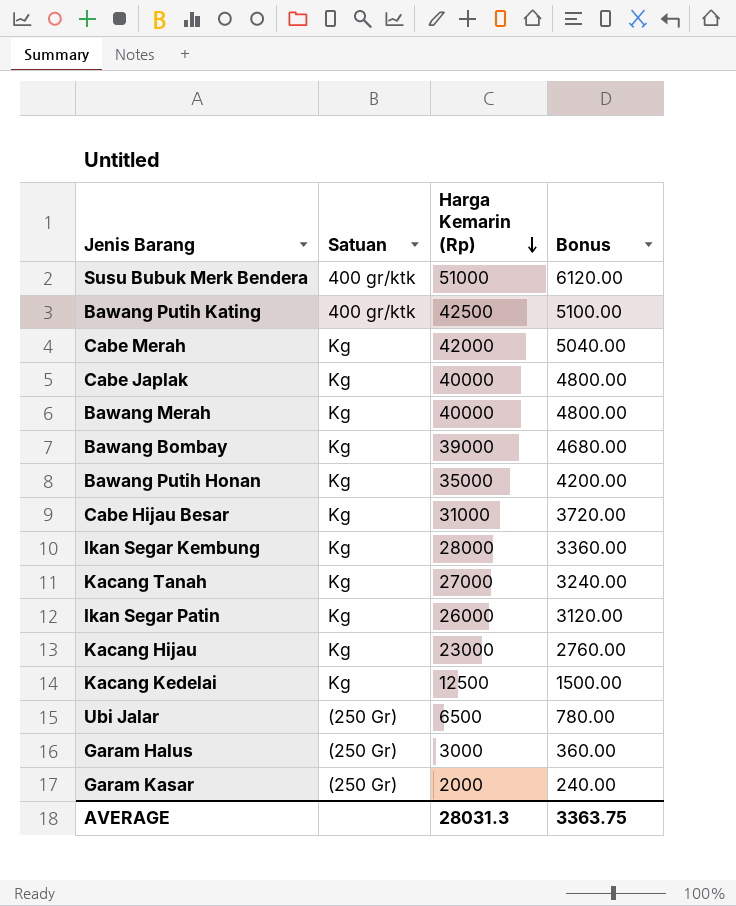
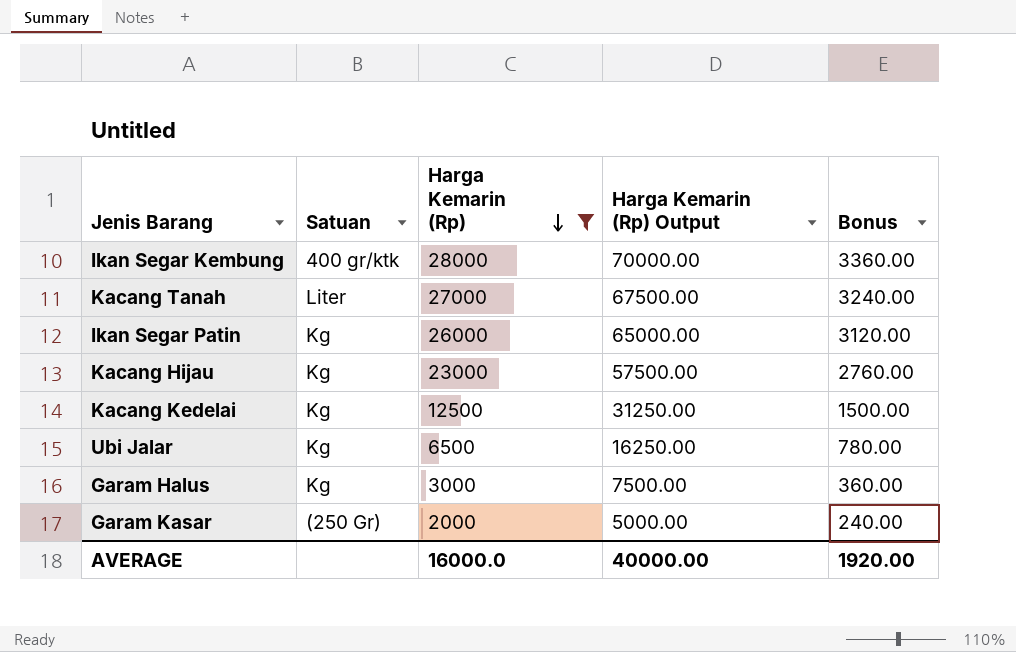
filter: none -> Harga Kemarin (Rp) <= 28000
column Harga Kemarin (Rp) Output | formula: none -> [Harga Kemarin (Rp)] * 2.5
Ikan Segar Kembung | Satuan: Kg -> 400 gr/ktk
Kacang Tanah | Satuan: Kg -> Liter
Ubi Jalar | Satuan: (250 Gr) -> Kg
Garam Halus | Satuan: (250 Gr) -> Kg
AVERAGE | Harga Kemarin (Rp): 28031.3 -> 16000.0
AVERAGE | Bonus: 3363.75 -> 1920.00

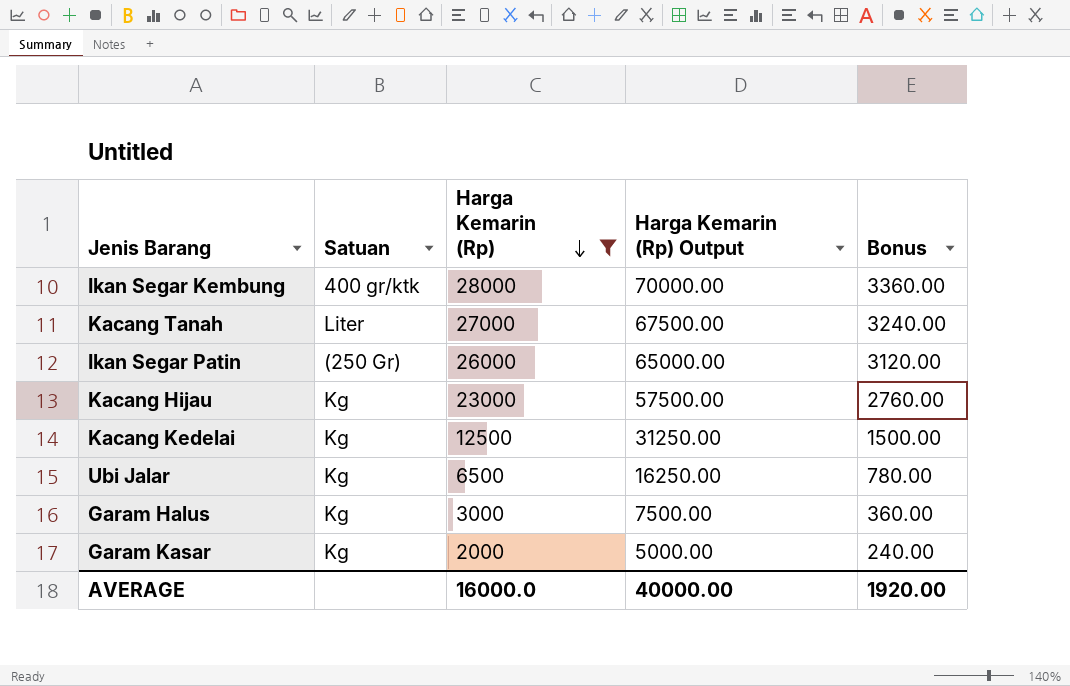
Ikan Segar Patin | Satuan: Kg -> (250 Gr)
Garam Kasar | Satuan: (250 Gr) -> Kg

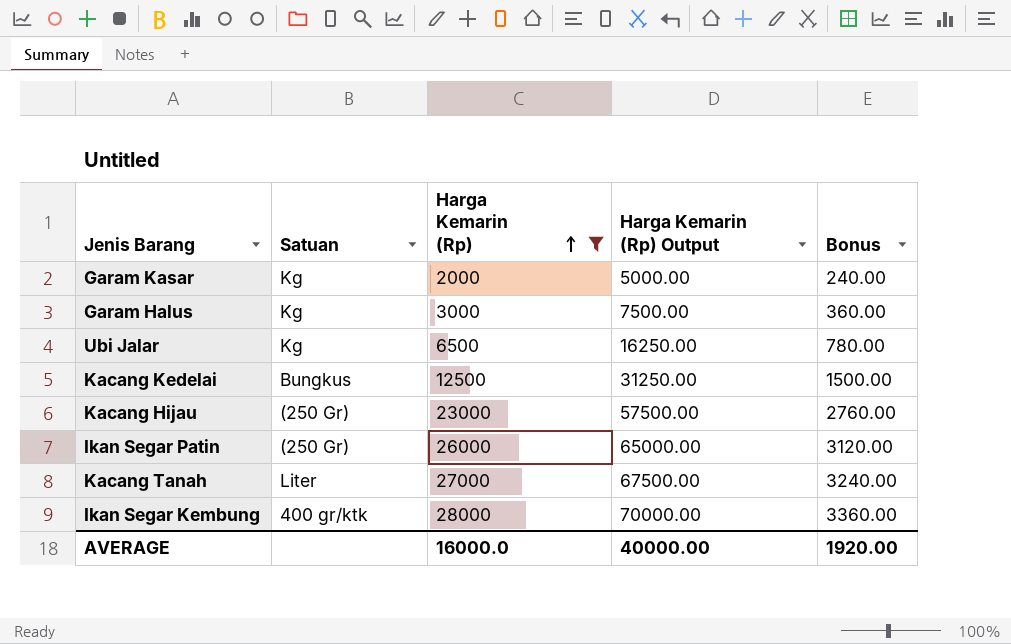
row order: Harga Kemarin (Rp) descending -> Harga Kemarin (Rp) ascending
Kacang Kedelai | Satuan: Kg -> Bungkus
Kacang Hijau | Satuan: Kg -> (250 Gr)

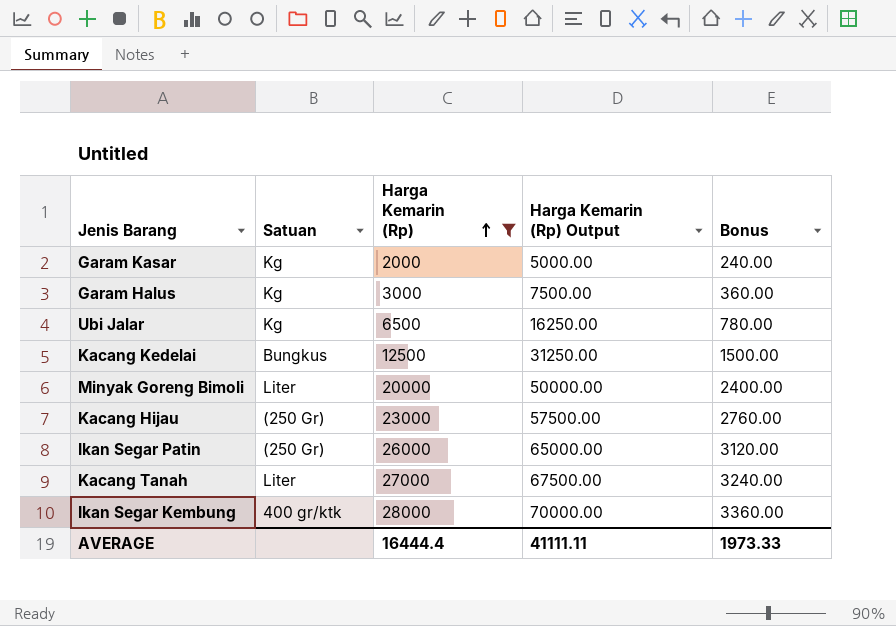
row Minyak Goreng Bimoli: none -> Liter | 20000 | 50000.00 | 2400.00
AVERAGE | Harga Kemarin (Rp): 16000.0 -> 16444.4
AVERAGE | Harga Kemarin (Rp) Output: 40000.00 -> 41111.11
AVERAGE | Bonus: 1920.00 -> 1973.33

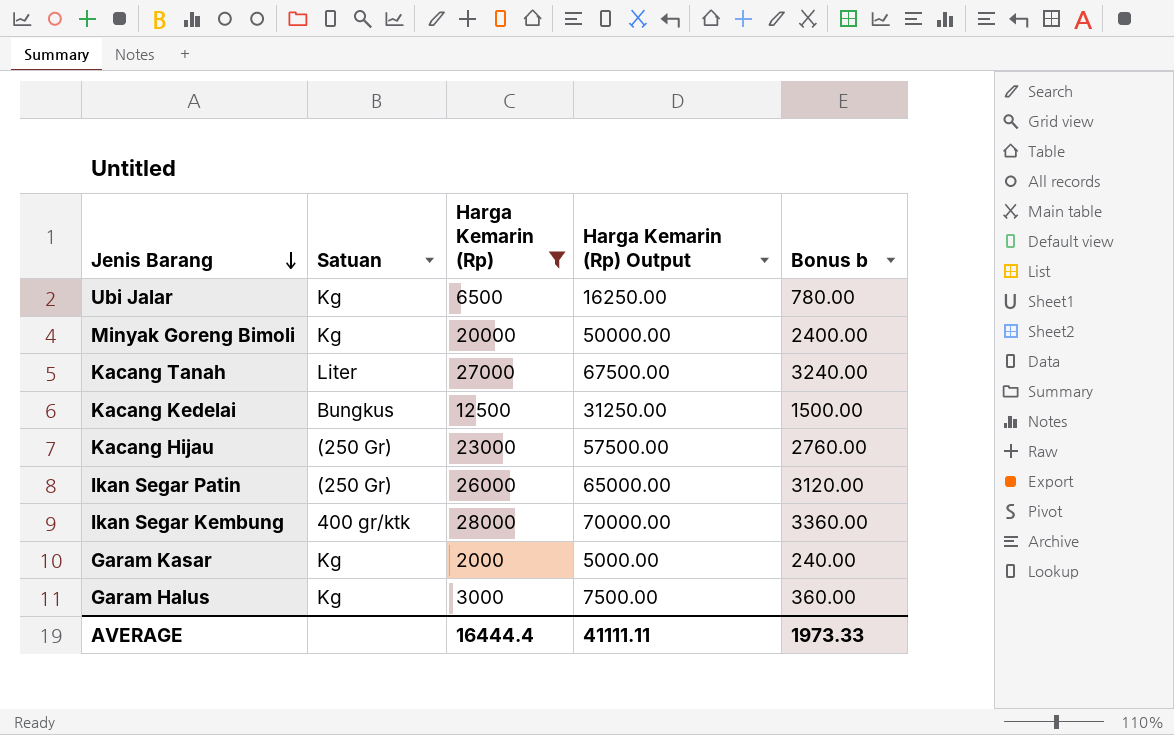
row order: Harga Kemarin (Rp) ascending -> Jenis Barang descending
column name: Bonus -> Bonus b
Minyak Goreng Bimoli | Satuan: Liter -> Kg

